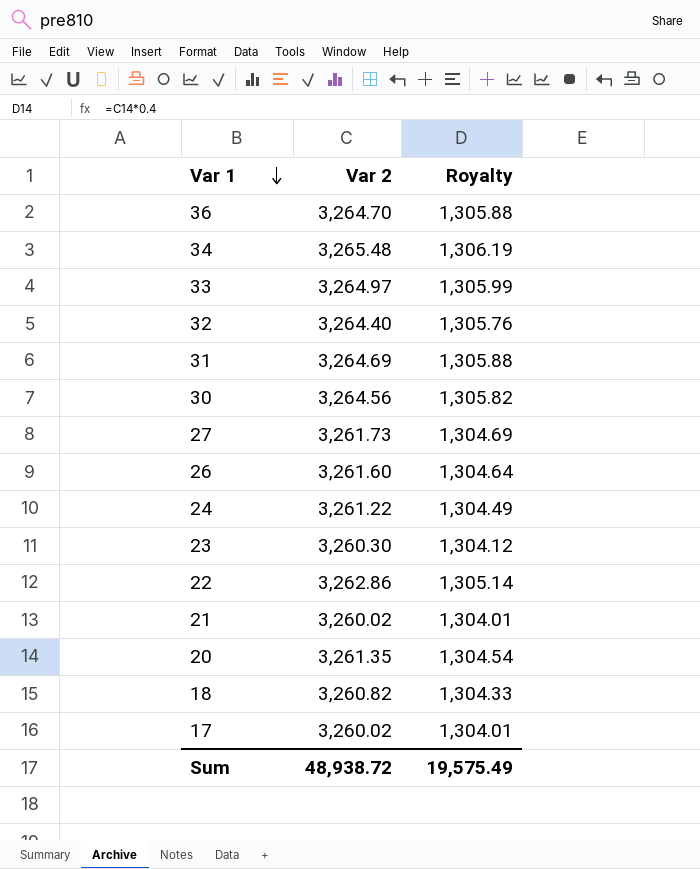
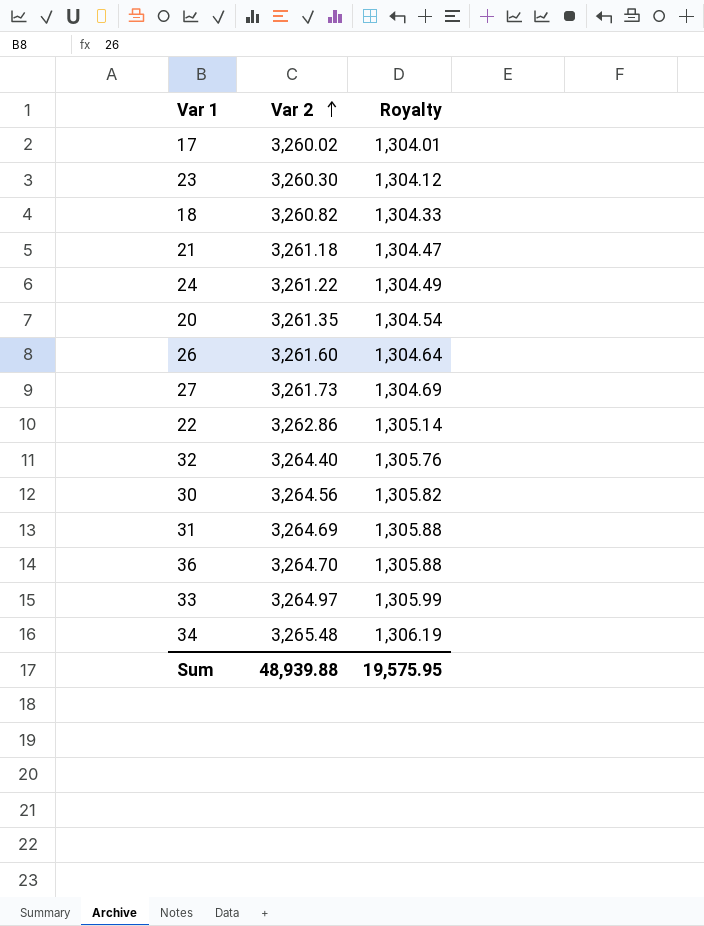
row order: Var 1 descending -> Var 2 ascending
21 | Var 2: 3,260.02 -> 3,261.18
21 | Royalty: 1,304.01 -> 1,304.47
Sum | Var 2: 48,938.72 -> 48,939.88
Sum | Royalty: 19,575.49 -> 19,575.95

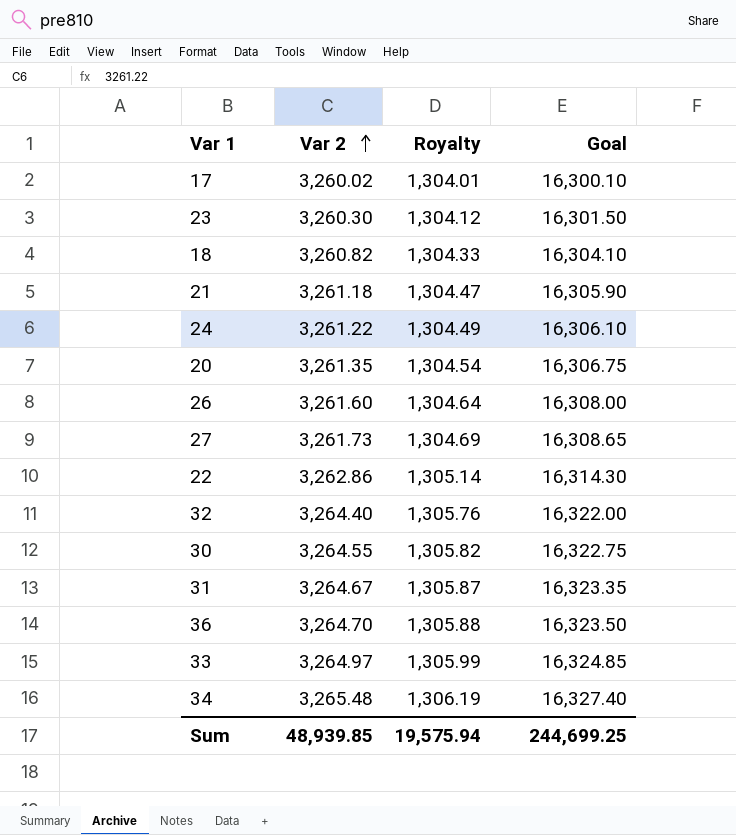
column Goal | formula: none -> [Var 2] * 5
30 | Var 2: 3,264.56 -> 3,264.55
31 | Var 2: 3,264.69 -> 3,264.67
31 | Royalty: 1,305.88 -> 1,305.87
Sum | Var 2: 48,939.88 -> 48,939.85
Sum | Royalty: 19,575.95 -> 19,575.94

